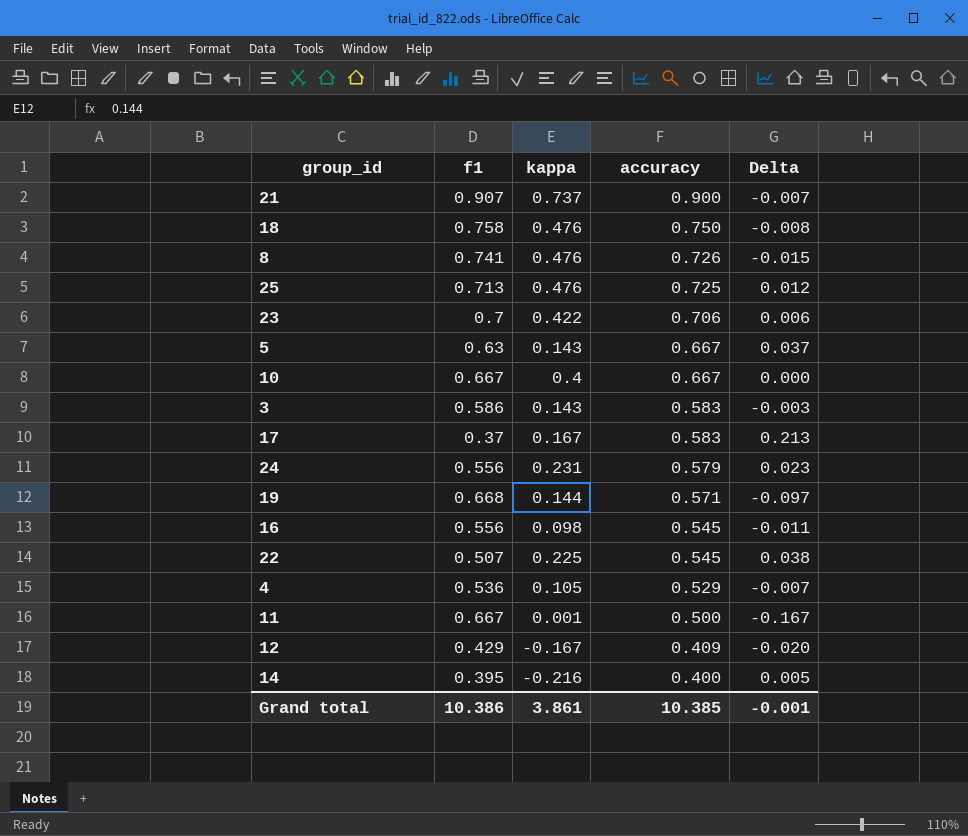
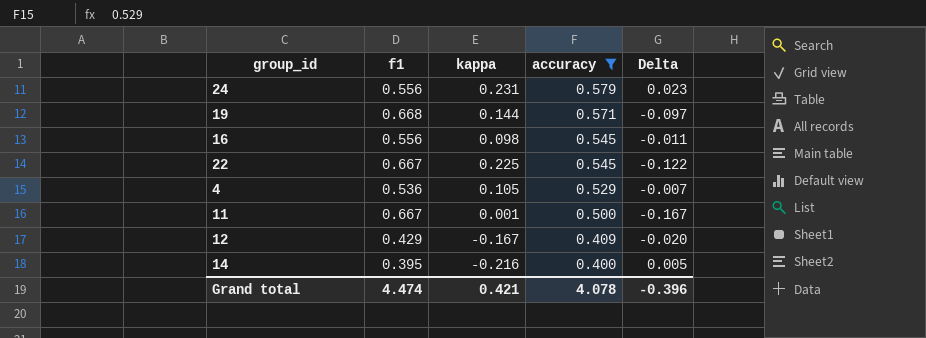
filter: none -> accuracy <= 0.579
22 | f1: 0.507 -> 0.667
22 | Delta: 0.038 -> -0.122
Grand total | f1: 10.386 -> 4.474
Grand total | kappa: 3.861 -> 0.421
Grand total | accuracy: 10.385 -> 4.078
Grand total | Delta: -0.001 -> -0.396

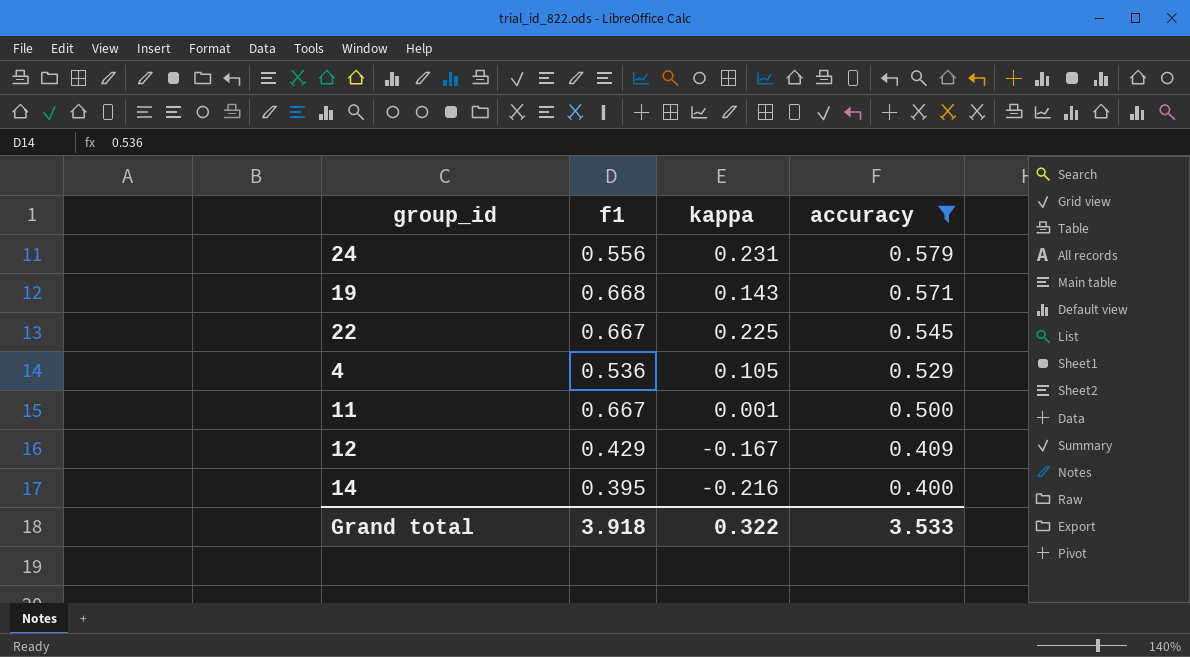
column Delta | formula: [accuracy] - [f1] -> none
row 16: 0.556 | 0.098 | 0.545 | -0.011 -> none
19 | kappa: 0.144 -> 0.143
Grand total | f1: 4.474 -> 3.918
Grand total | kappa: 0.421 -> 0.322
Grand total | accuracy: 4.078 -> 3.533

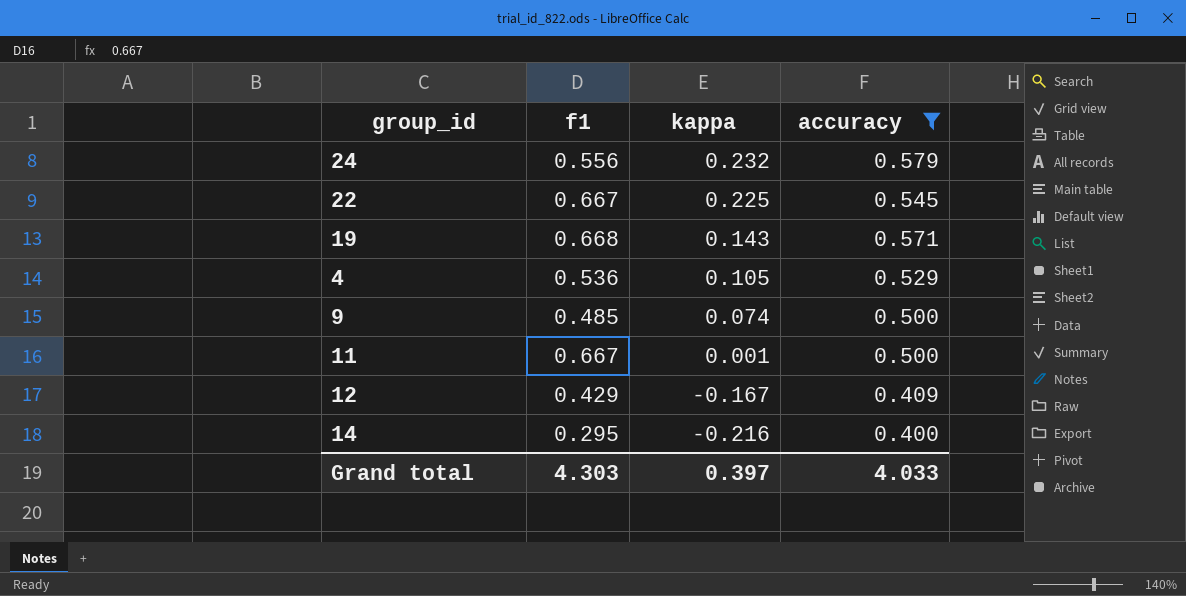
row order: accuracy descending -> kappa descending
24 | kappa: 0.231 -> 0.232
row 9: none -> 0.485 | 0.074 | 0.500
14 | f1: 0.395 -> 0.295
Grand total | f1: 3.918 -> 4.303
Grand total | kappa: 0.322 -> 0.397
Grand total | accuracy: 3.533 -> 4.033

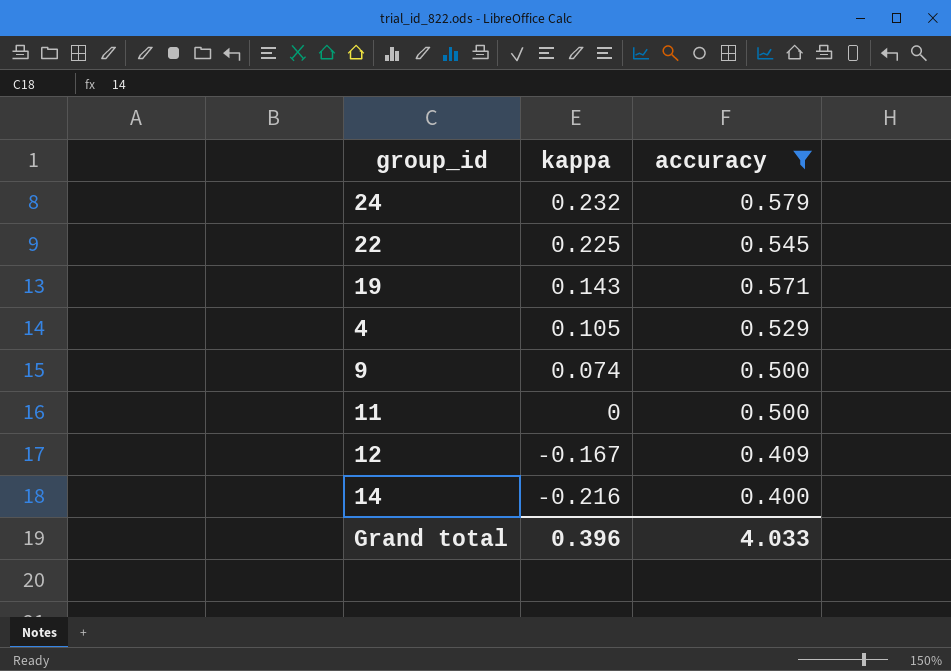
column f1 | position: 2 -> none
11 | kappa: 0.001 -> 0
Grand total | kappa: 0.397 -> 0.396

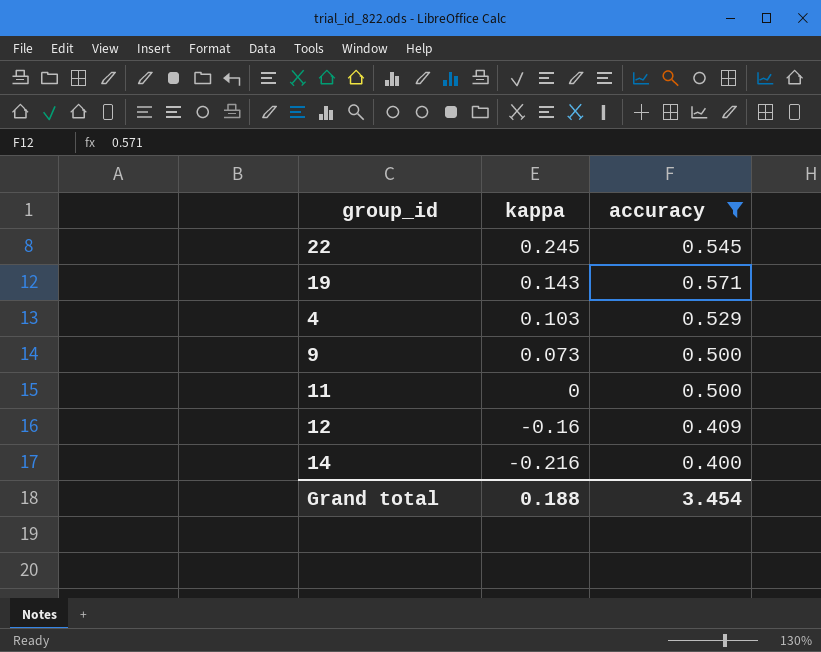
row 24: 0.232 | 0.579 -> none
22 | kappa: 0.225 -> 0.245
4 | kappa: 0.105 -> 0.103
9 | kappa: 0.074 -> 0.073
12 | kappa: -0.167 -> -0.16
Grand total | kappa: 0.396 -> 0.188
Grand total | accuracy: 4.033 -> 3.454

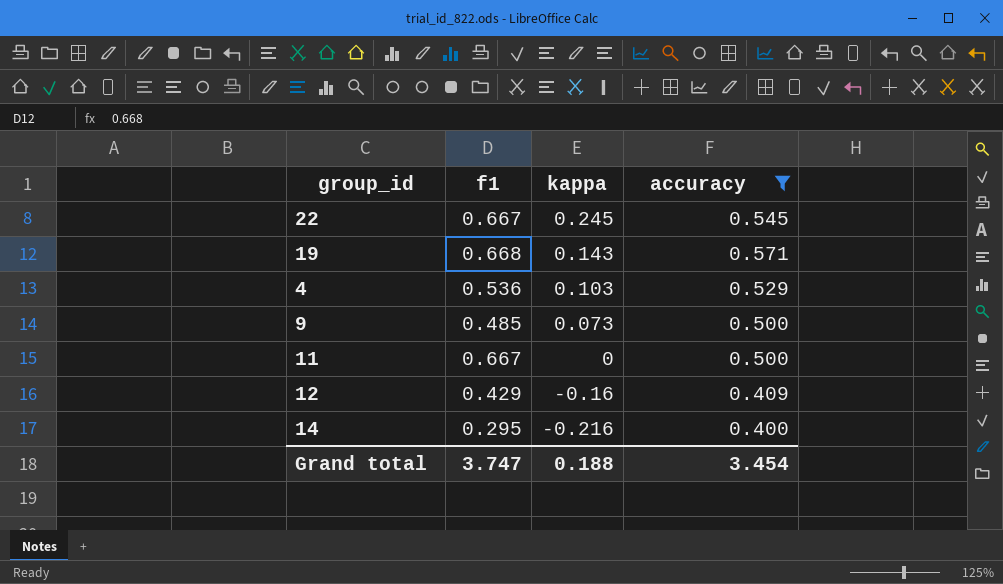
column f1 | position: none -> 2

